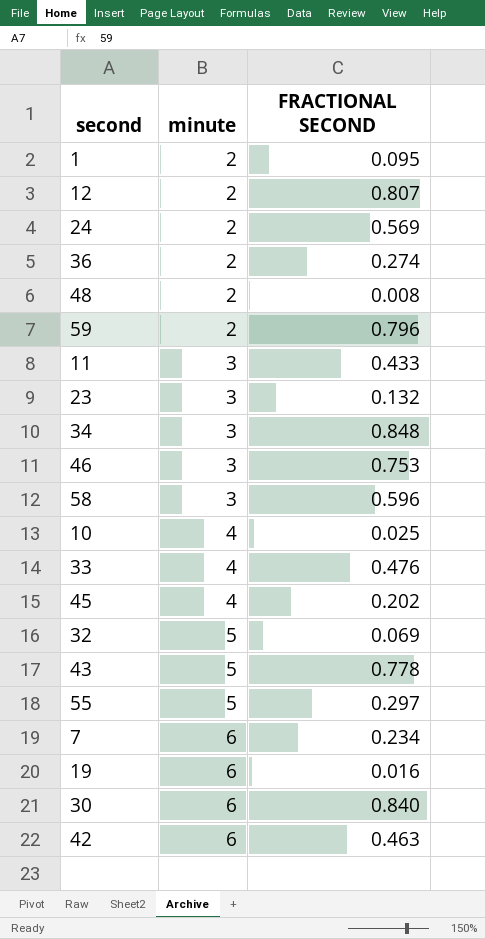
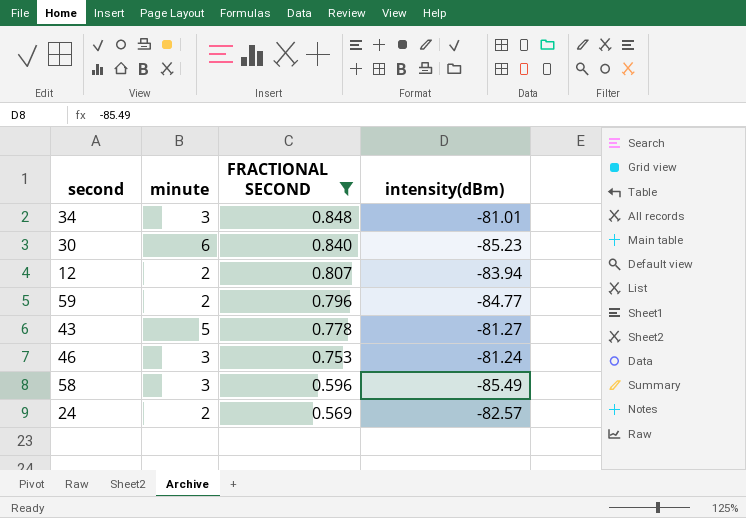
filter: none -> FRACTIONAL SECOND >= 0.569
row order: minute ascending -> FRACTIONAL SECOND descending
column intensity(dBm) | position: none -> 4

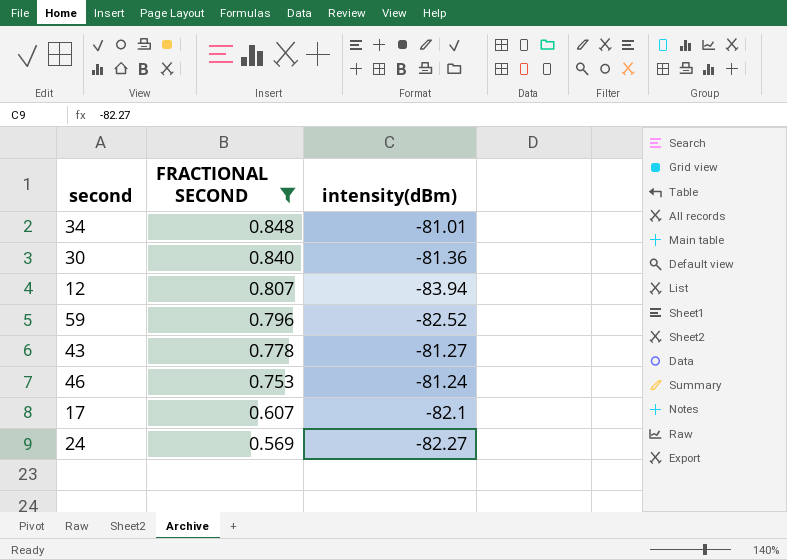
column minute | position: 2 -> none
row 58: 3 | 0.596 | -85.49 -> none
30 | intensity(dBm): -85.23 -> -81.36
59 | intensity(dBm): -84.77 -> -82.52
row 17: none -> 0.607 | -82.1
24 | intensity(dBm): -82.57 -> -82.27

